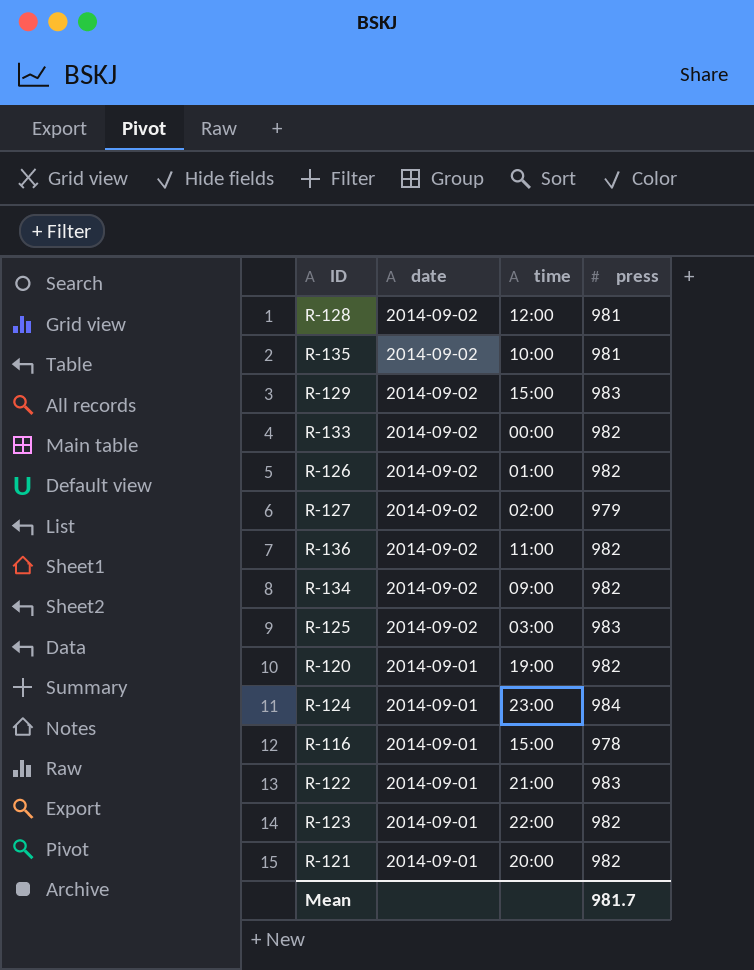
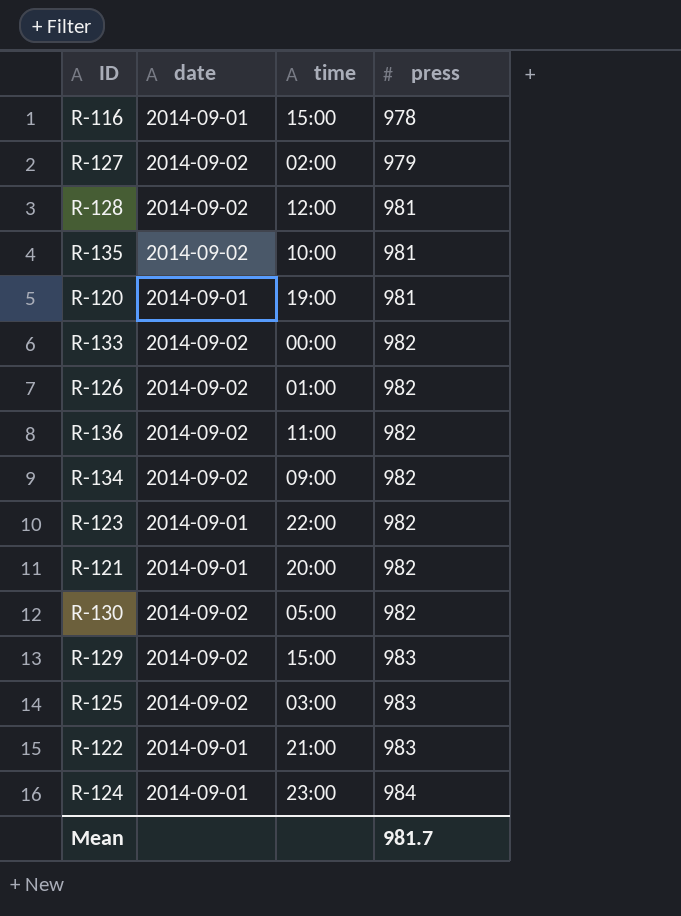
row order: date descending -> press ascending
R-120 | press: 982 -> 981
row R-130: none -> 2014-09-02 | 05:00 | 982

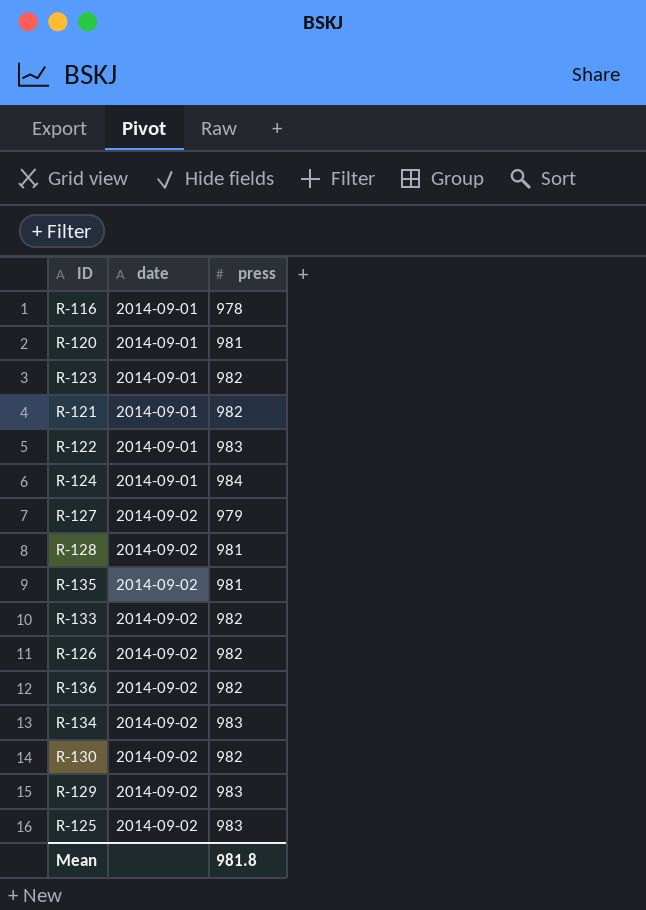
row order: press ascending -> date ascending
column time | position: 3 -> none
R-134 | press: 982 -> 983
Mean | press: 981.7 -> 981.8

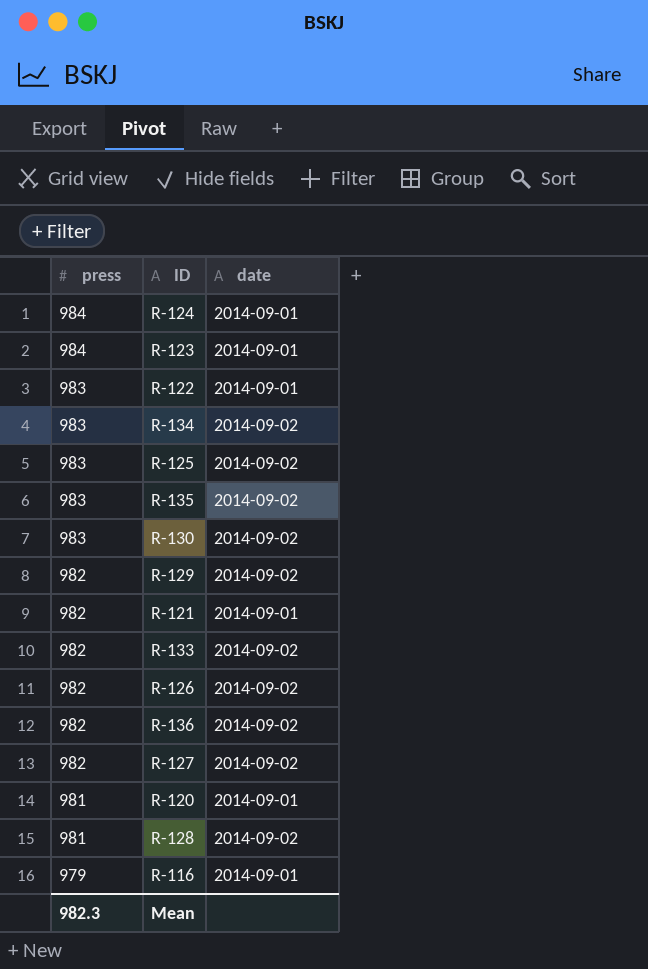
row order: date ascending -> press descending
column press | position: 3 -> 1
R-123 | press: 982 -> 984
R-135 | press: 981 -> 983
R-130 | press: 982 -> 983
R-129 | press: 983 -> 982
R-127 | press: 979 -> 982
R-116 | press: 978 -> 979
Mean | press: 981.8 -> 982.3

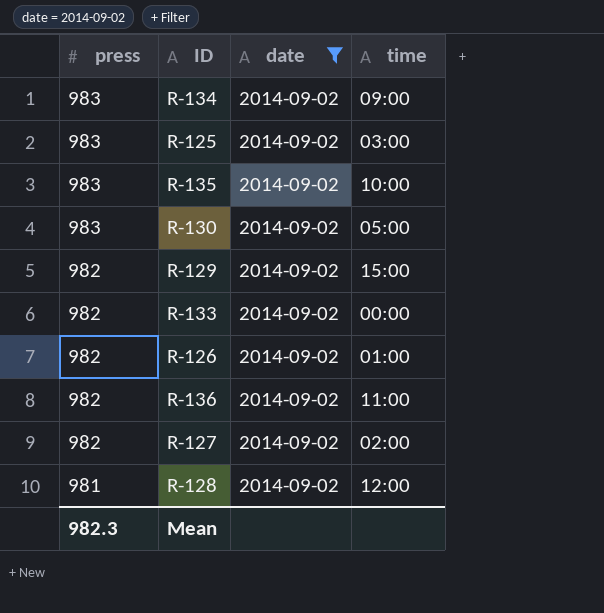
filter: none -> date = 2014-09-02
column time | position: none -> 4

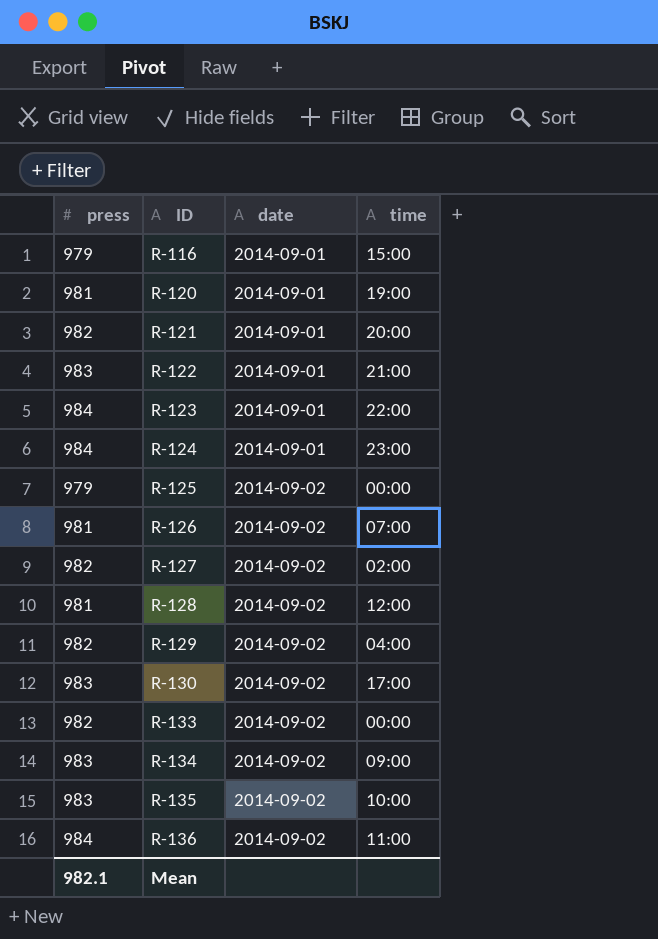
filter: date = 2014-09-02 -> none
row order: press descending -> ID ascending
R-125 | press: 983 -> 979
R-125 | time: 03:00 -> 00:00
R-126 | press: 982 -> 981
R-126 | time: 01:00 -> 07:00
R-129 | time: 15:00 -> 04:00
R-130 | time: 05:00 -> 17:00
R-136 | press: 982 -> 984
Mean | press: 982.3 -> 982.1

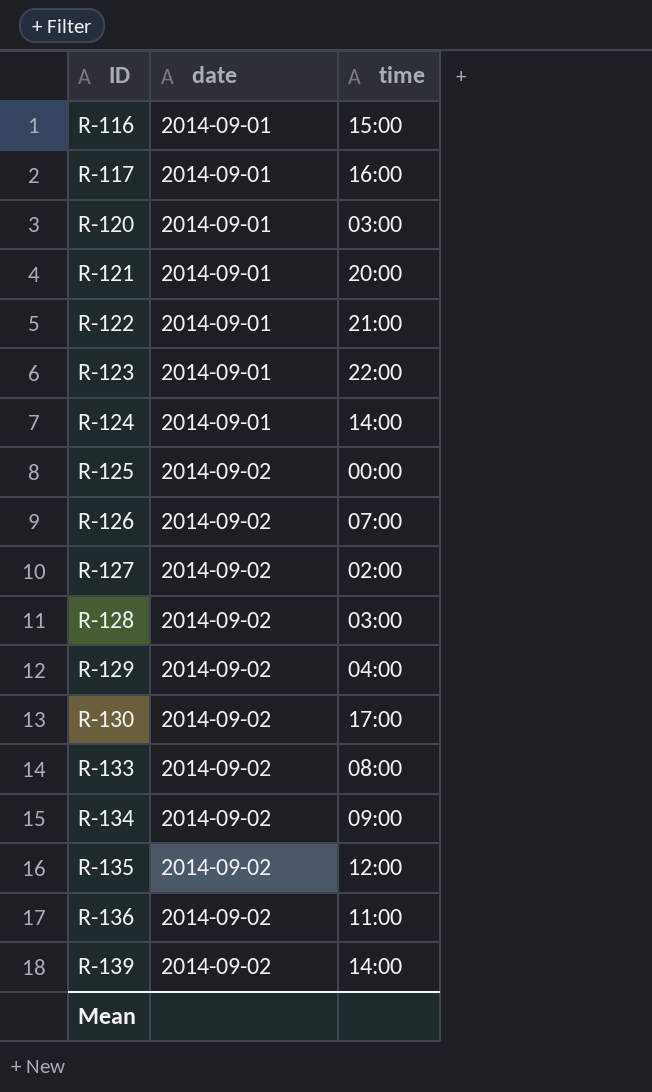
column press | position: 1 -> none
row R-117: none -> 2014-09-01 | 16:00
R-120 | time: 19:00 -> 03:00
R-124 | time: 23:00 -> 14:00
R-128 | time: 12:00 -> 03:00
R-133 | time: 00:00 -> 08:00
R-135 | time: 10:00 -> 12:00
row R-139: none -> 2014-09-02 | 14:00

